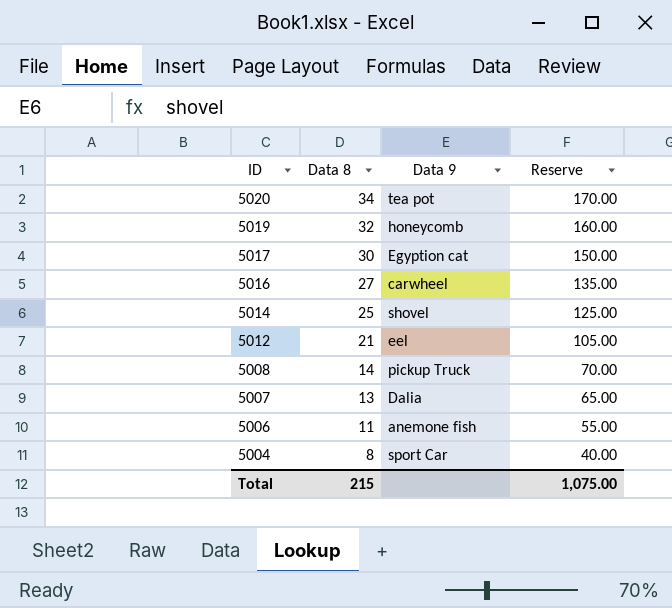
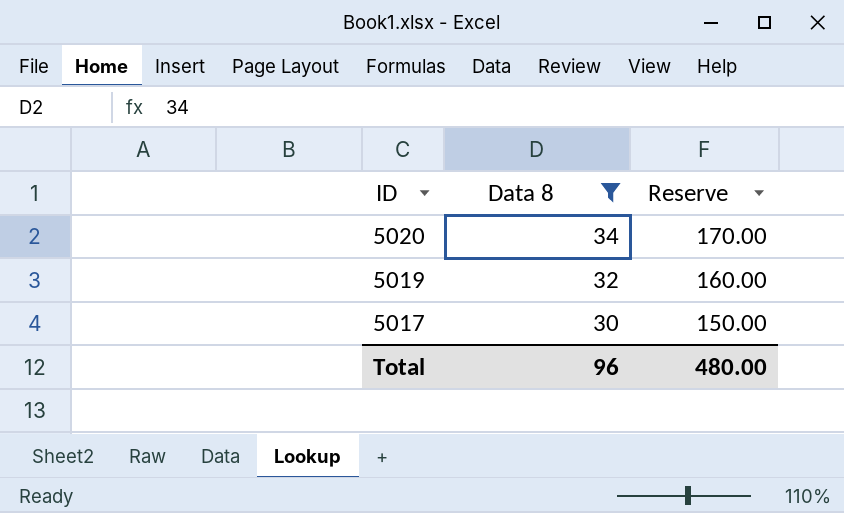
filter: none -> Data 8 >= 30
column Data 9 | position: 3 -> none
Total | Data 8: 215 -> 96
Total | Reserve: 1,075.00 -> 480.00

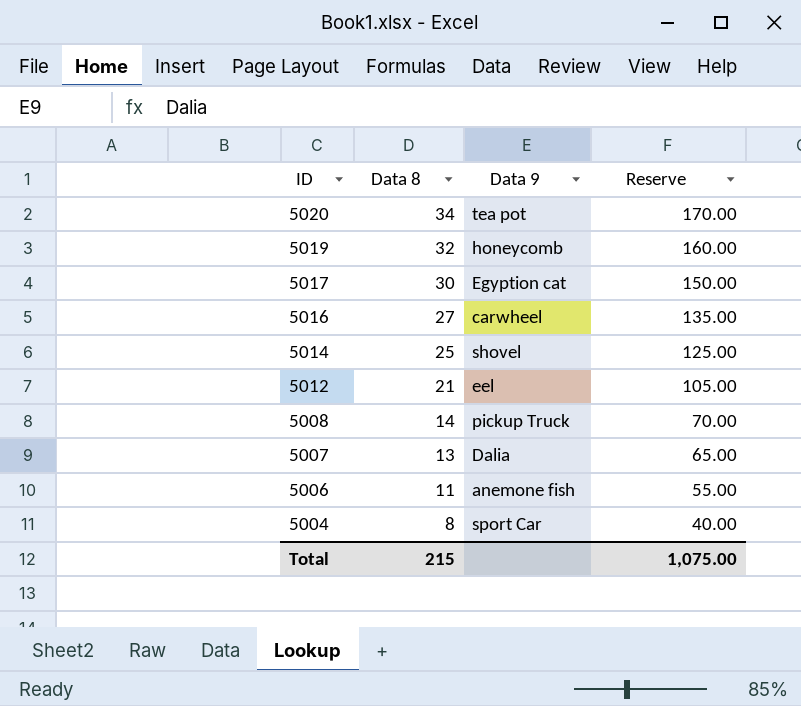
filter: Data 8 >= 30 -> none
column Data 9 | position: none -> 3
Total | Data 8: 96 -> 215
Total | Reserve: 480.00 -> 1,075.00

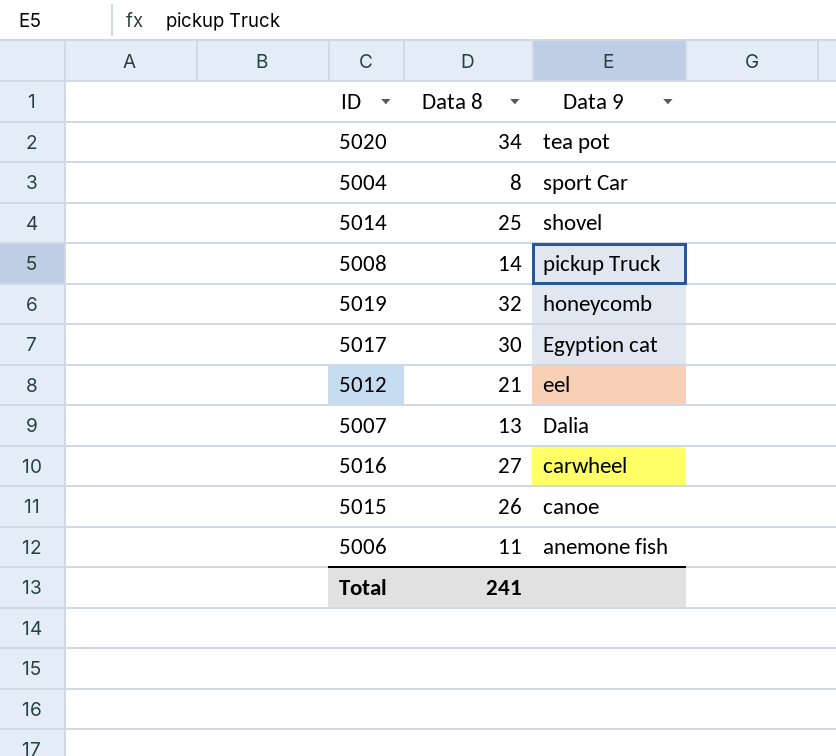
row order: ID descending -> Data 9 descending
column Reserve | formula: [Data 8] * 5 -> none
row 5015: none -> 26 | canoe
Total | Data 8: 215 -> 241

